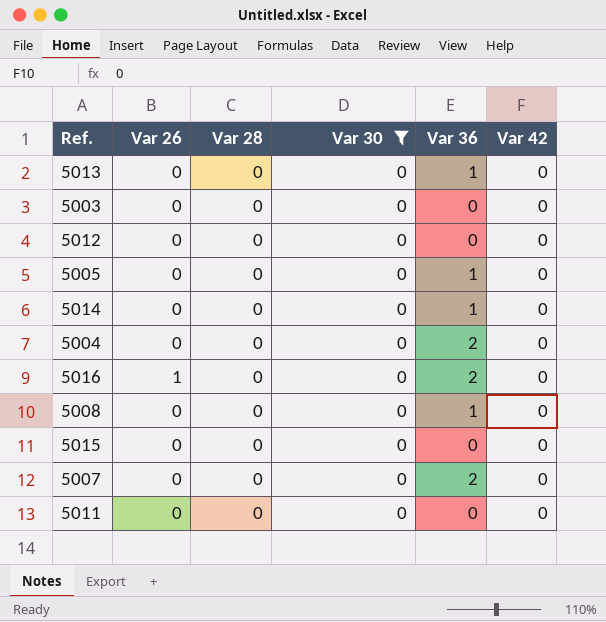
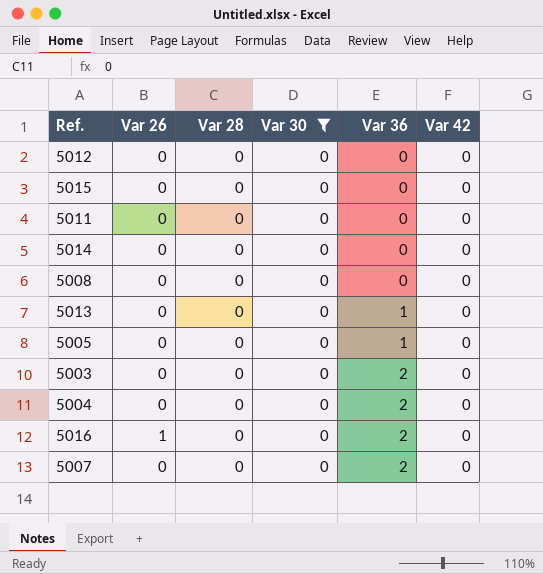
row order: none -> Var 36 ascending
5014 | Var 36: 1 -> 0
5008 | Var 36: 1 -> 0
5003 | Var 36: 0 -> 2

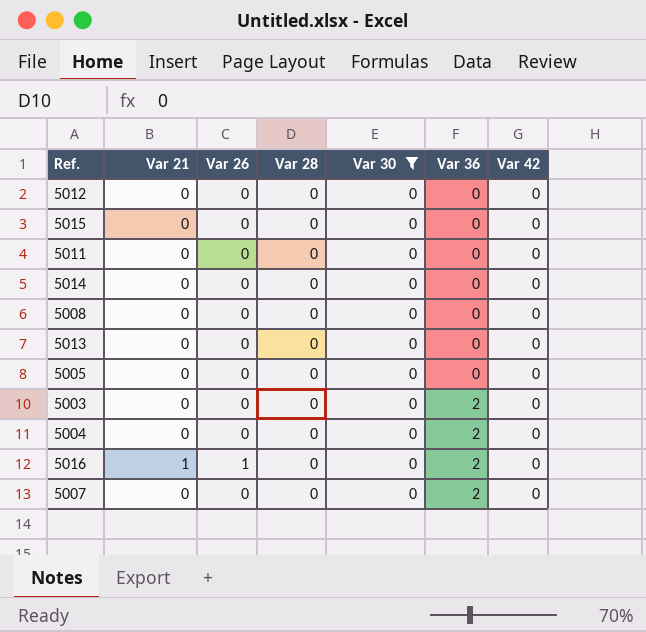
column Var 21 | position: none -> 2
5013 | Var 36: 1 -> 0
5005 | Var 36: 1 -> 0

